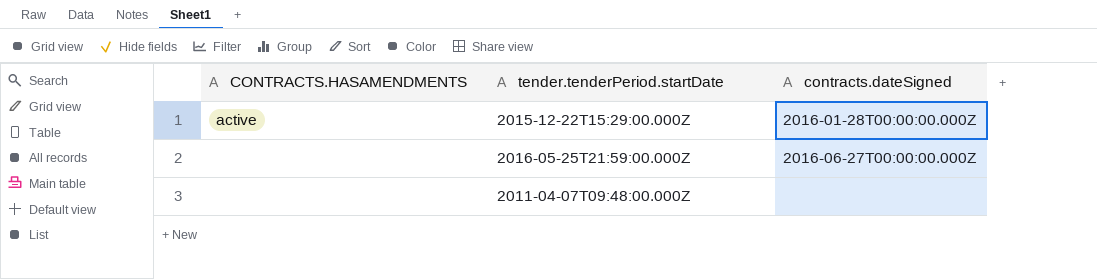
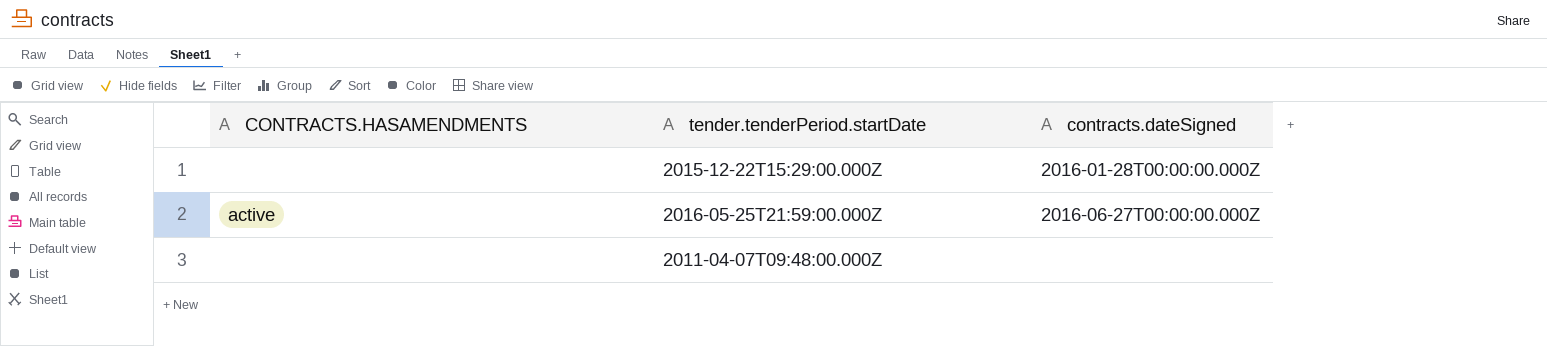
2015-12-22T15:29:00.000Z | CONTRACTS.HASAMENDMENTS: active -> none
2016-05-25T21:59:00.000Z | CONTRACTS.HASAMENDMENTS: none -> active

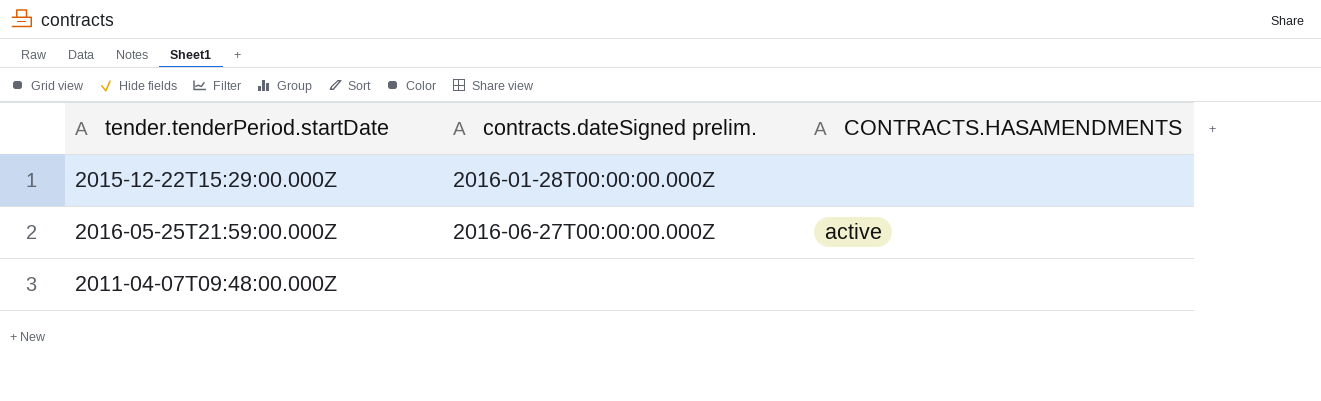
column name: contracts.dateSigned -> contracts.dateSigned prelim.
column CONTRACTS.HASAMENDMENTS | position: 1 -> 3

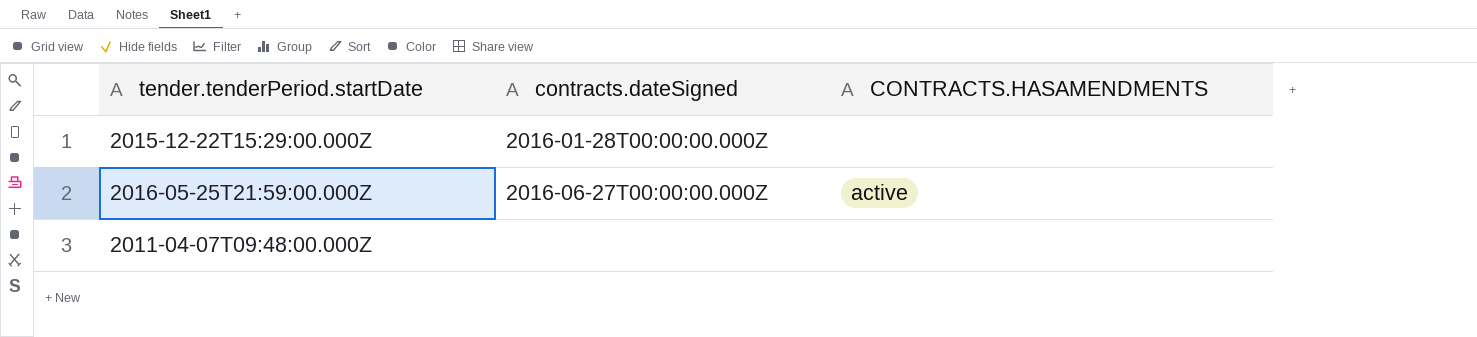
column name: contracts.dateSigned prelim. -> contracts.dateSigned

